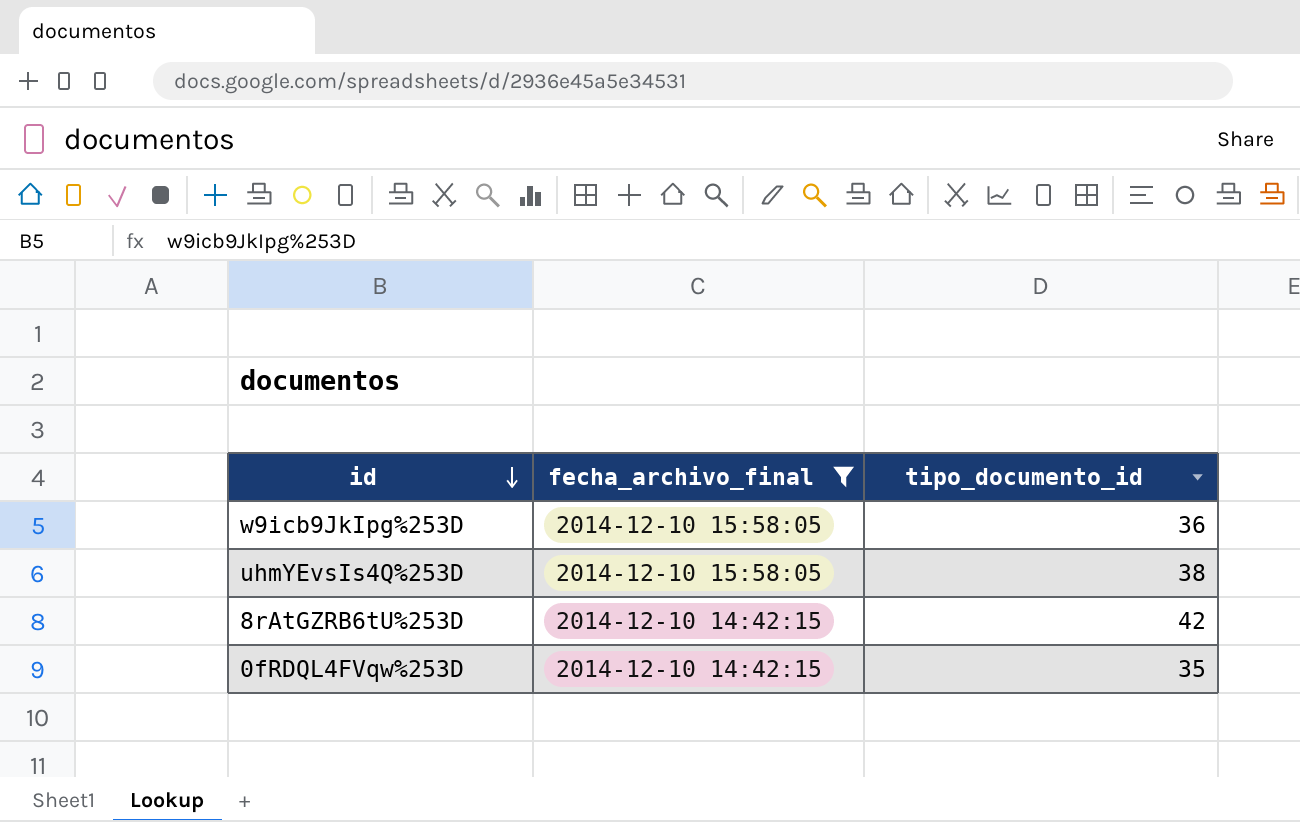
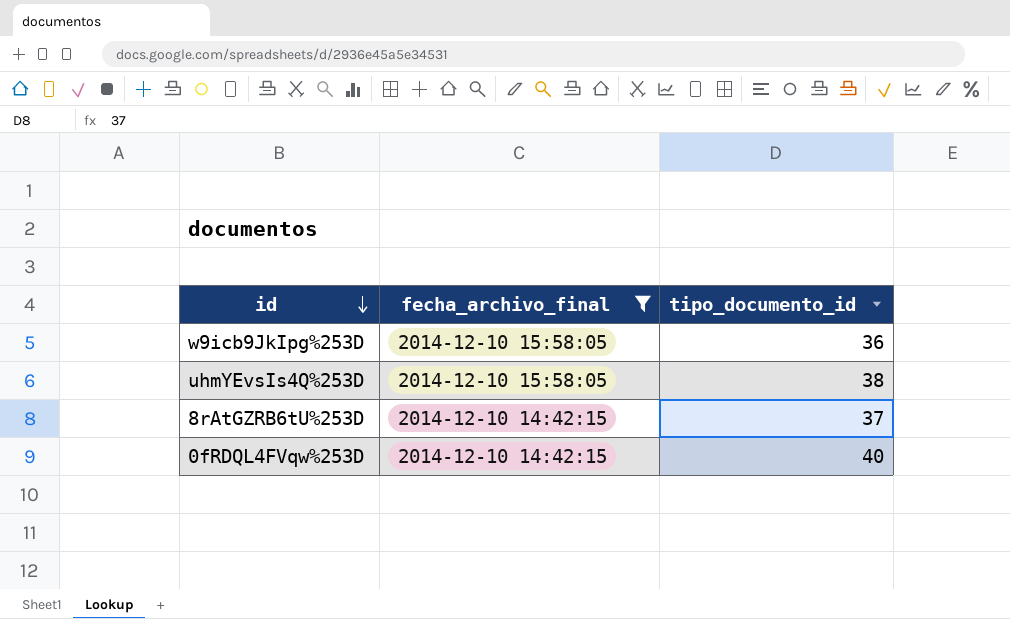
8rAtGZRB6tU%253D | tipo_documento_id: 42 -> 37
0fRDQL4FVqw%253D | tipo_documento_id: 35 -> 40

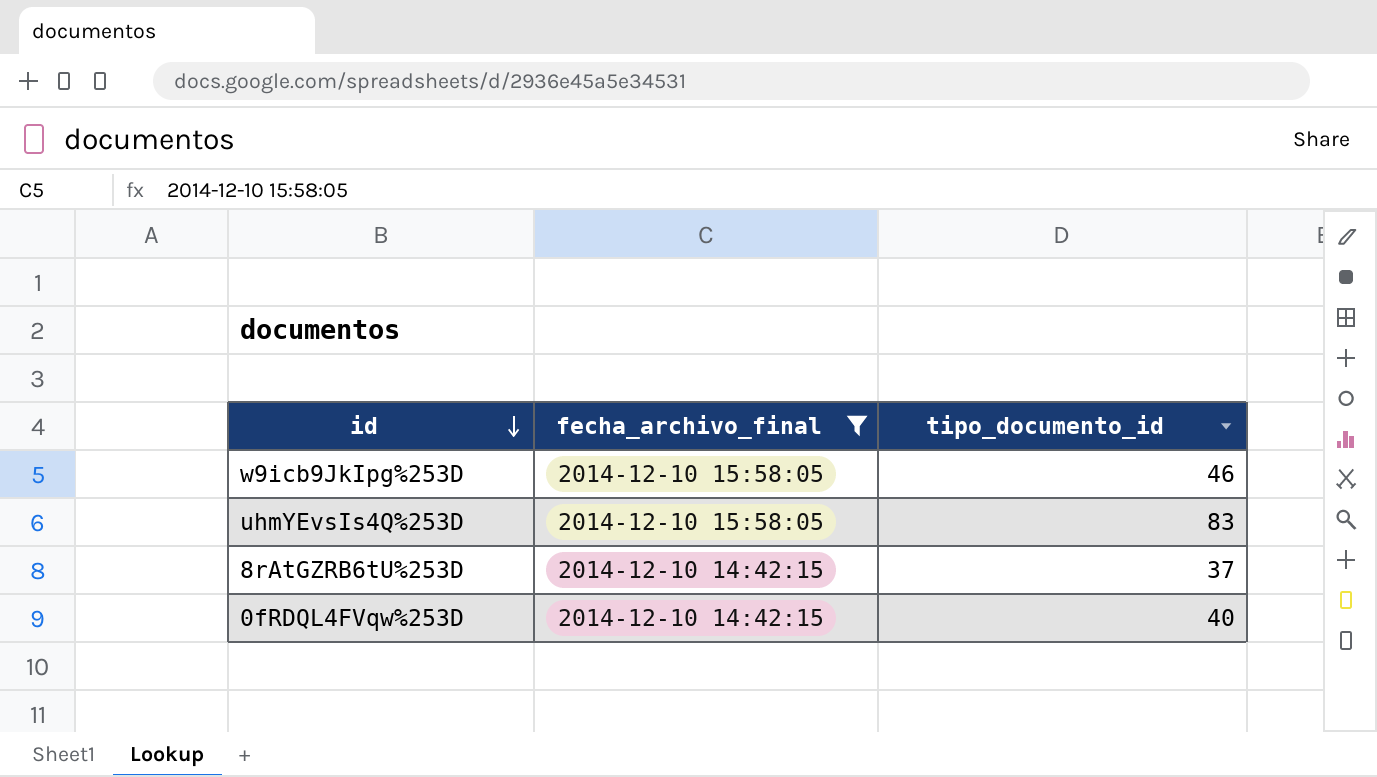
w9icb9JkIpg%253D | tipo_documento_id: 36 -> 46
uhmYEvsIs4Q%253D | tipo_documento_id: 38 -> 83

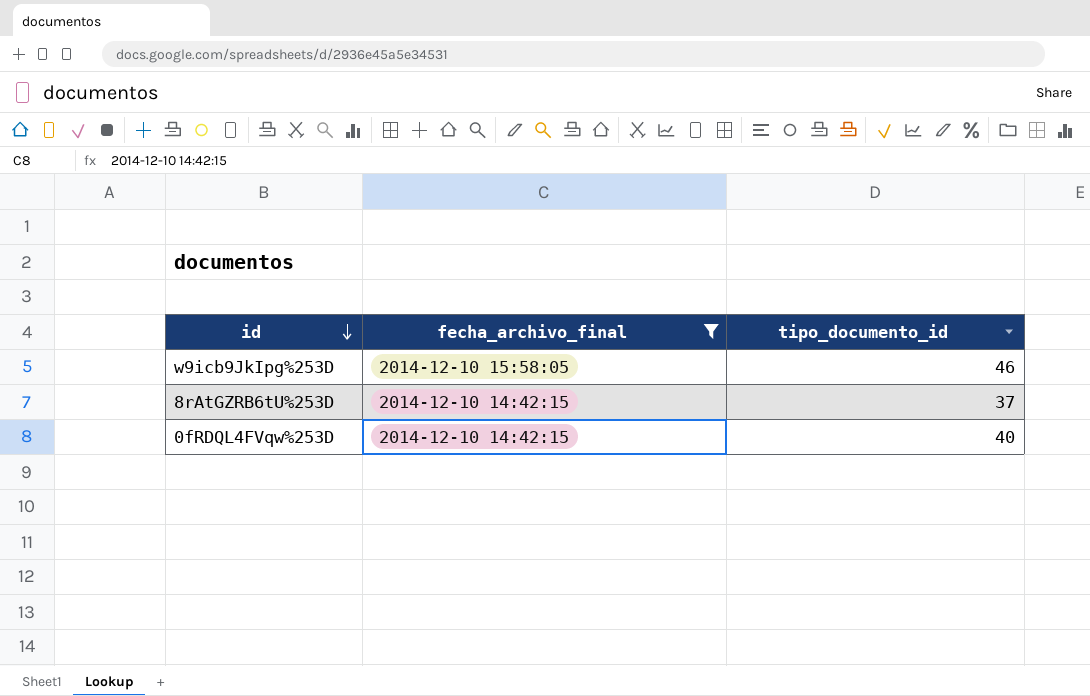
row uhmYEvsIs4Q%253D: 2014-12-10 15:58:05 | 83 -> none

